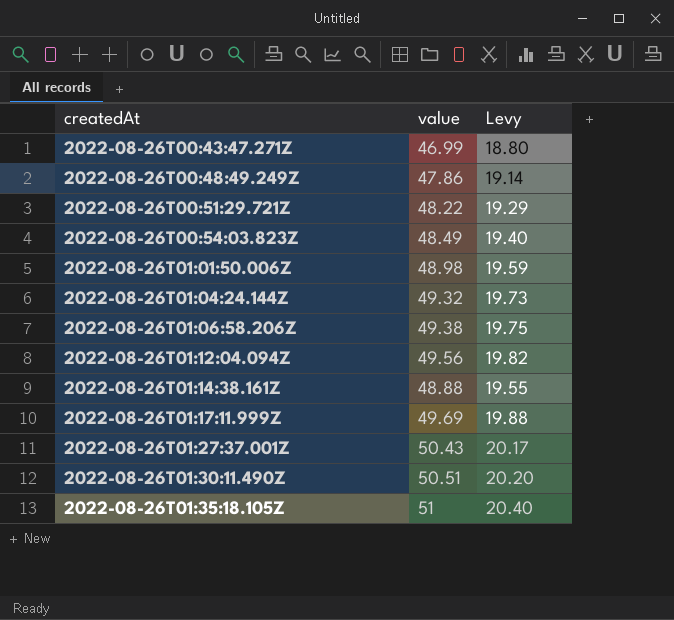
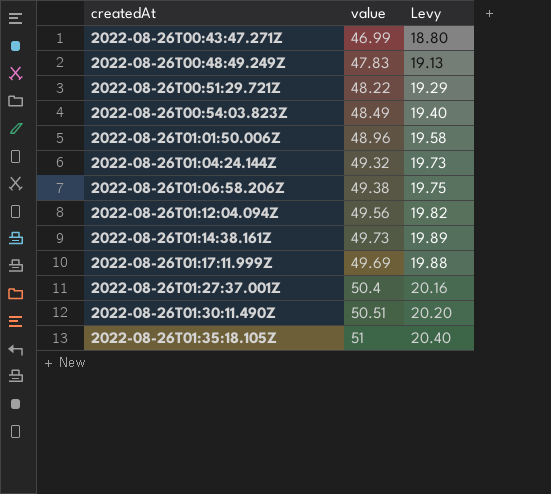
2022-08-26T00:48:49.249Z | value: 47.86 -> 47.83
2022-08-26T00:48:49.249Z | Levy: 19.14 -> 19.13
2022-08-26T01:01:50.006Z | value: 48.98 -> 48.96
2022-08-26T01:01:50.006Z | Levy: 19.59 -> 19.58
2022-08-26T01:14:38.161Z | value: 48.88 -> 49.73
2022-08-26T01:14:38.161Z | Levy: 19.55 -> 19.89
2022-08-26T01:27:37.001Z | value: 50.43 -> 50.4
2022-08-26T01:27:37.001Z | Levy: 20.17 -> 20.16

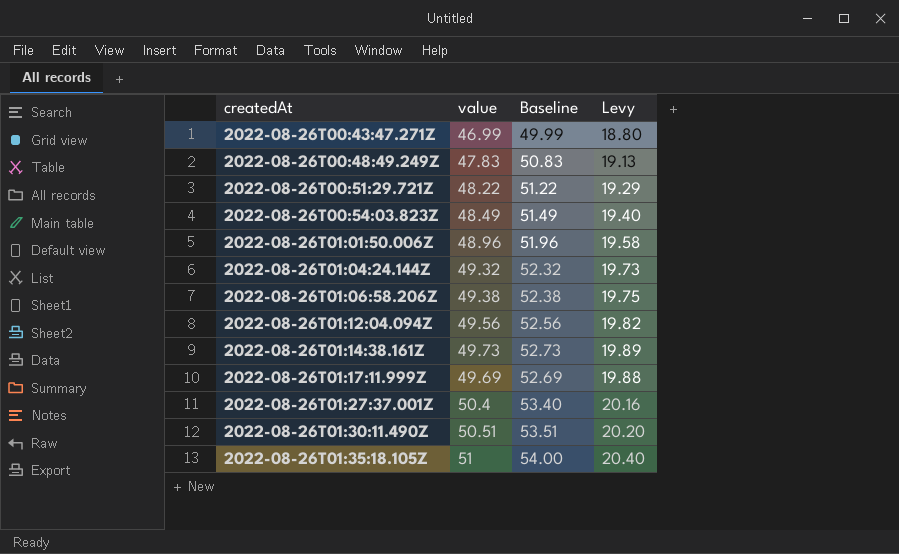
column Baseline | formula: none -> [value] + 3

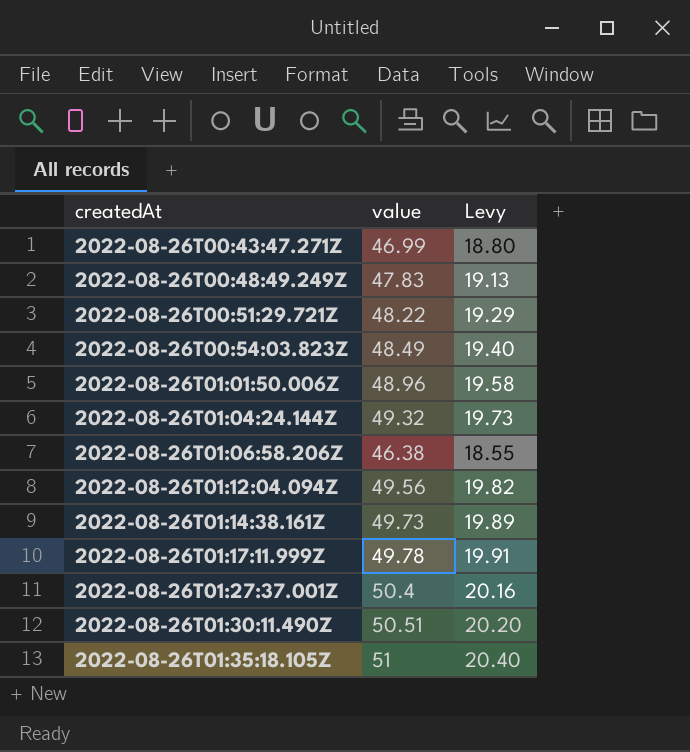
column Baseline | formula: [value] + 3 -> none
2022-08-26T01:06:58.206Z | value: 49.38 -> 46.38
2022-08-26T01:06:58.206Z | Levy: 19.75 -> 18.55
2022-08-26T01:17:11.999Z | value: 49.69 -> 49.78
2022-08-26T01:17:11.999Z | Levy: 19.88 -> 19.91

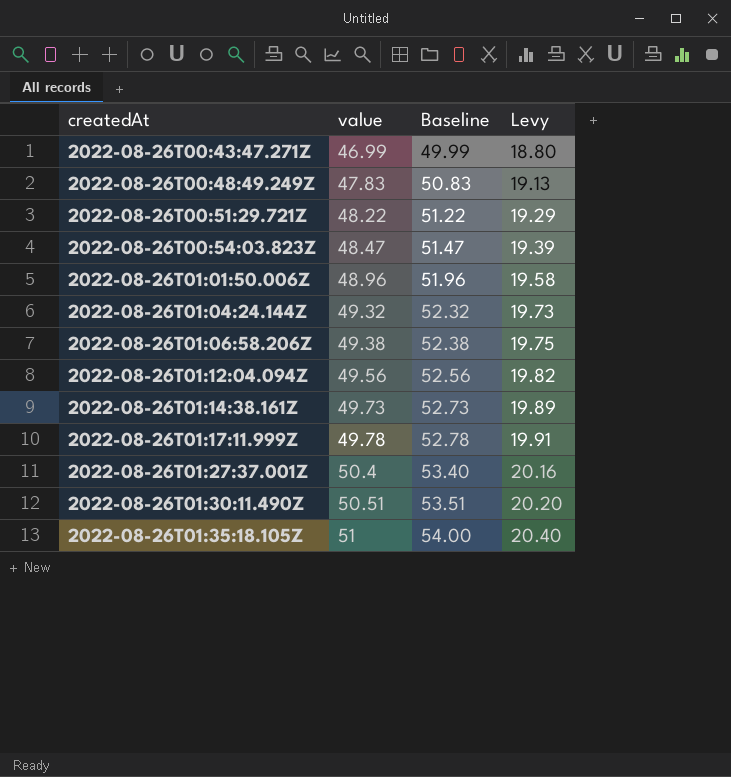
column Baseline | formula: none -> [value] + 3
2022-08-26T00:54:03.823Z | value: 48.49 -> 48.47
2022-08-26T00:54:03.823Z | Levy: 19.40 -> 19.39
2022-08-26T01:06:58.206Z | value: 46.38 -> 49.38
2022-08-26T01:06:58.206Z | Levy: 18.55 -> 19.75

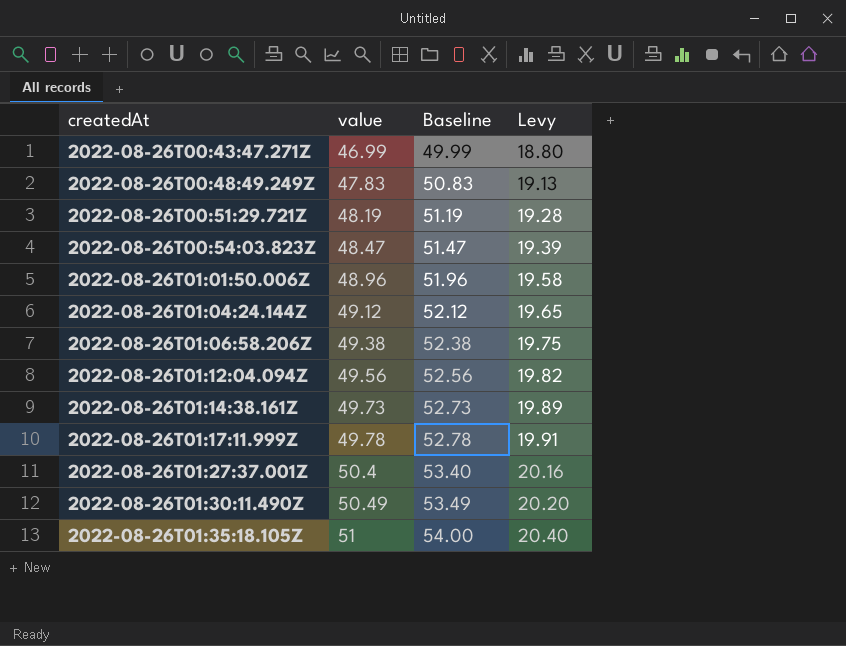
2022-08-26T00:51:29.721Z | value: 48.22 -> 48.19
2022-08-26T00:51:29.721Z | Baseline: 51.22 -> 51.19
2022-08-26T00:51:29.721Z | Levy: 19.29 -> 19.28
2022-08-26T01:04:24.144Z | value: 49.32 -> 49.12
2022-08-26T01:04:24.144Z | Baseline: 52.32 -> 52.12
2022-08-26T01:04:24.144Z | Levy: 19.73 -> 19.65
2022-08-26T01:30:11.490Z | value: 50.51 -> 50.49
2022-08-26T01:30:11.490Z | Baseline: 53.51 -> 53.49

